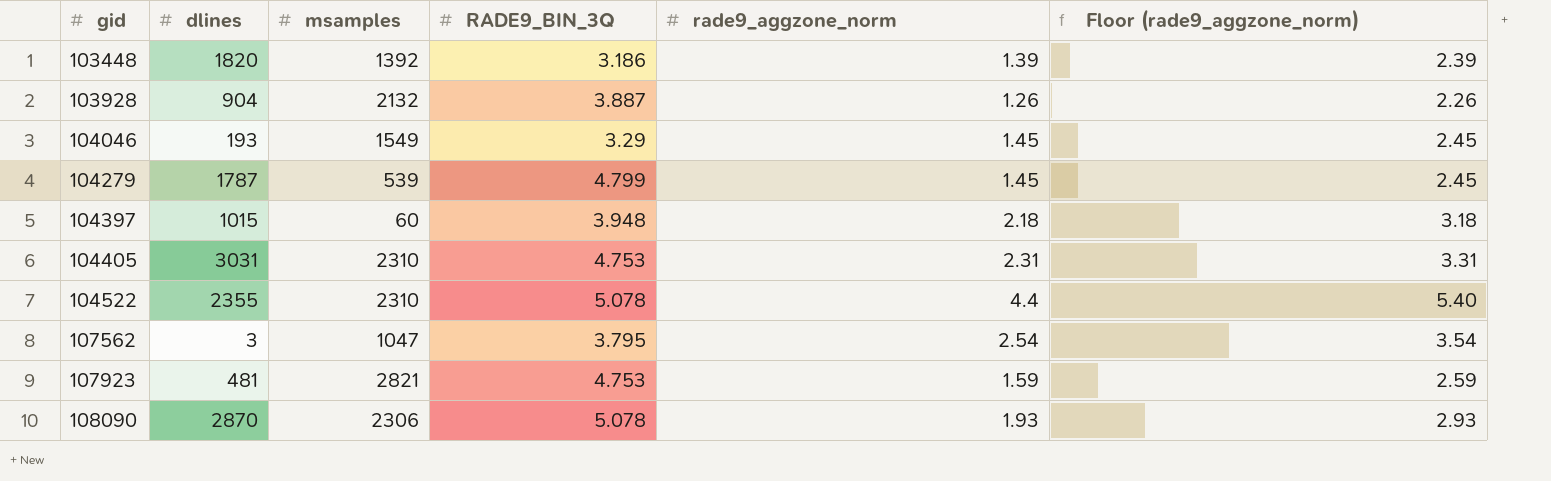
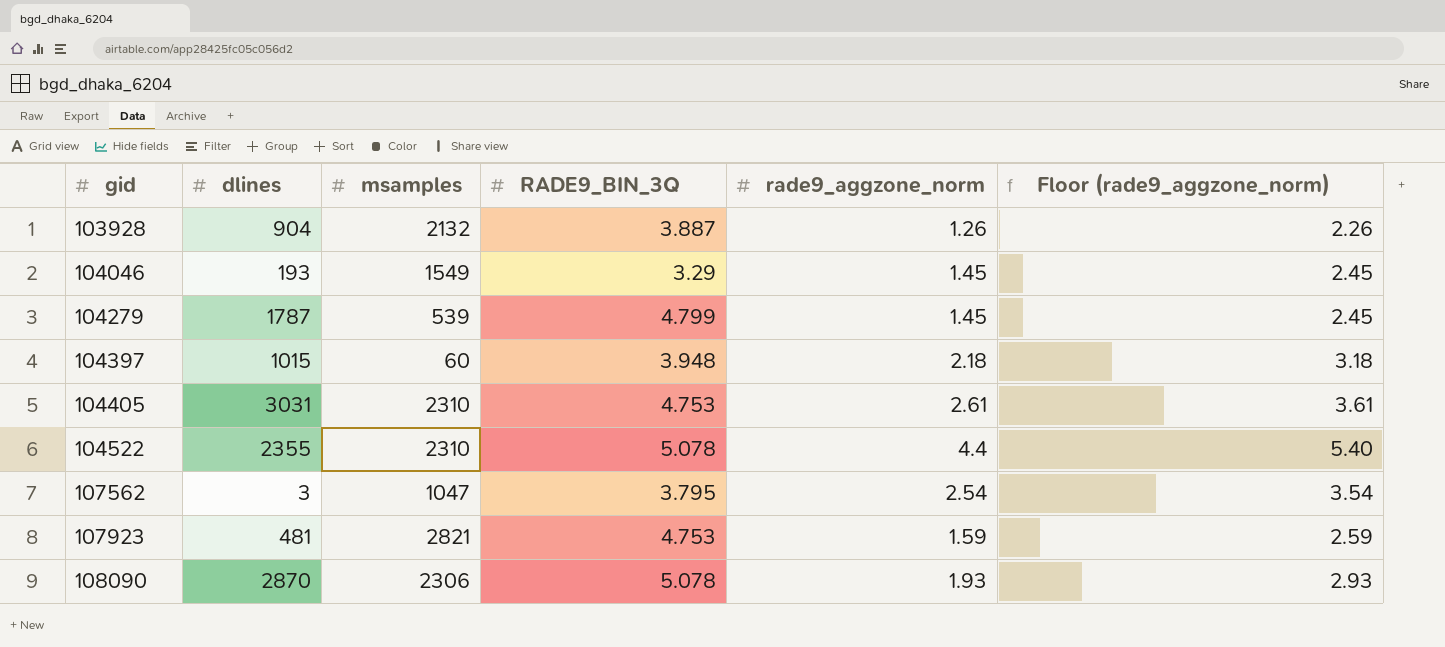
row 103448: 1820 | 1392 | 3.186 | 1.39 | 2.39 -> none
104405 | rade9_aggzone_norm: 2.31 -> 2.61
104405 | Floor (rade9_aggzone_norm): 3.31 -> 3.61

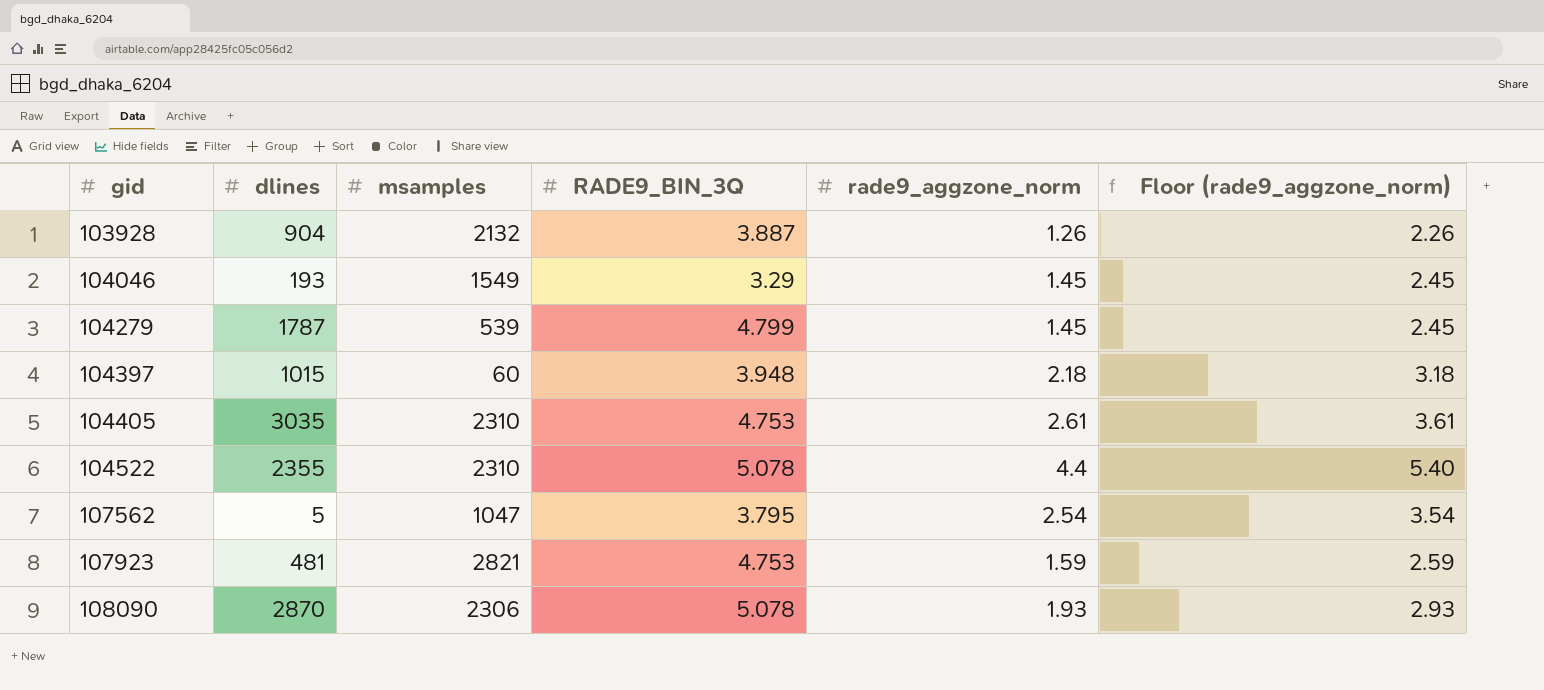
104405 | dlines: 3031 -> 3035
107562 | dlines: 3 -> 5

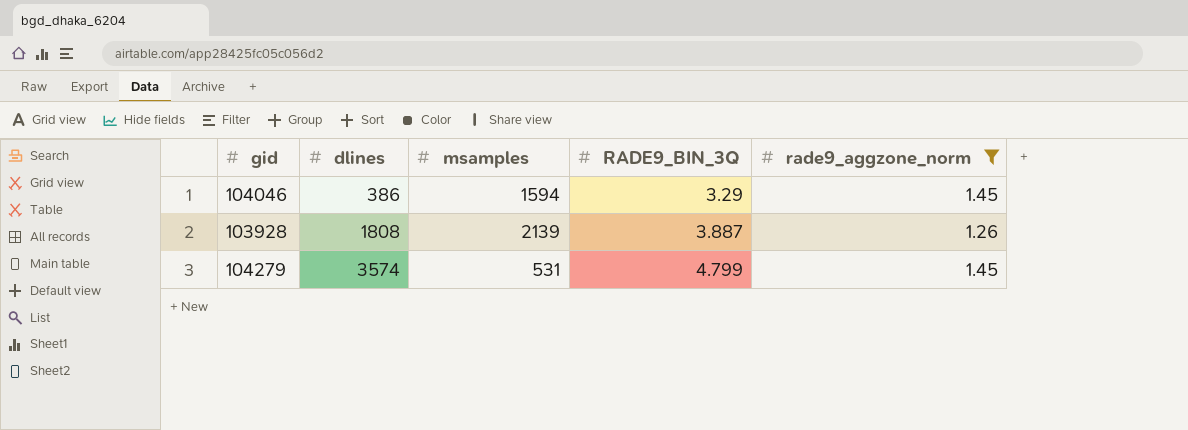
filter: none -> rade9_aggzone_norm <= 1.45
row order: gid ascending -> dlines ascending
column Floor (rade9_aggzone_norm) | formula: [rade9_aggzone_norm] + 1 -> none
104046 | dlines: 193 -> 386
104046 | msamples: 1549 -> 1594
103928 | dlines: 904 -> 1808
103928 | msamples: 2132 -> 2139
104279 | dlines: 1787 -> 3574
104279 | msamples: 539 -> 531

